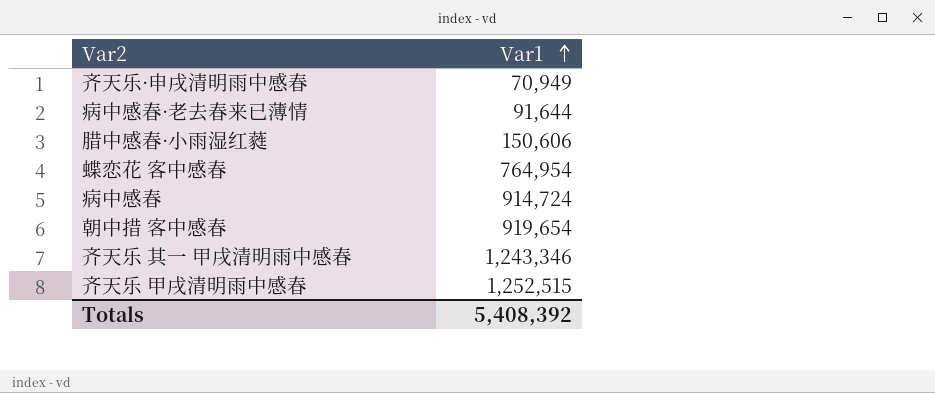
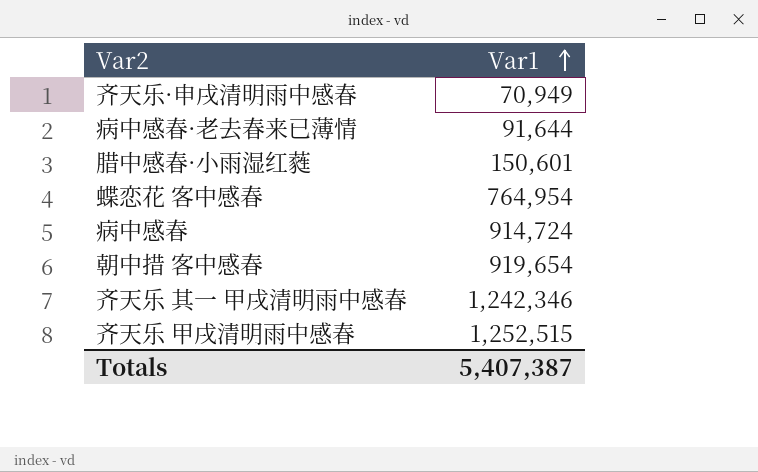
腊中感春·小雨湿红蕤 | Var1: 150,606 -> 150,601
齐天乐 其一 甲戌清明雨中感春 | Var1: 1,243,346 -> 1,242,346
Totals | Var1: 5,408,392 -> 5,407,387

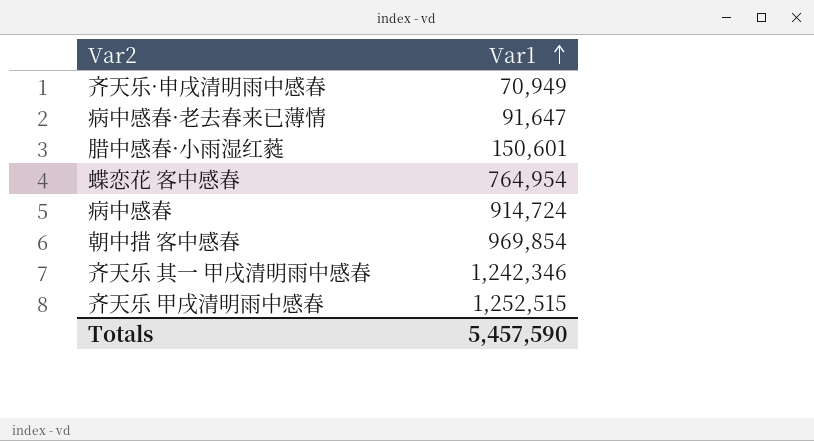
病中感春·老去春来已薄情 | Var1: 91,644 -> 91,647
朝中措 客中感春 | Var1: 919,654 -> 969,854
Totals | Var1: 5,407,387 -> 5,457,590

